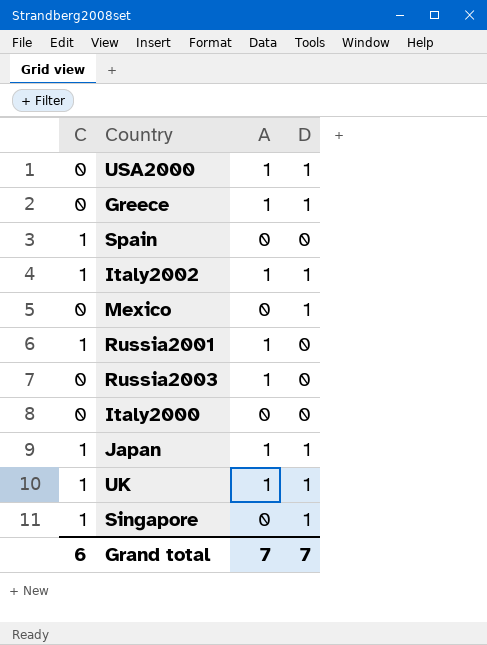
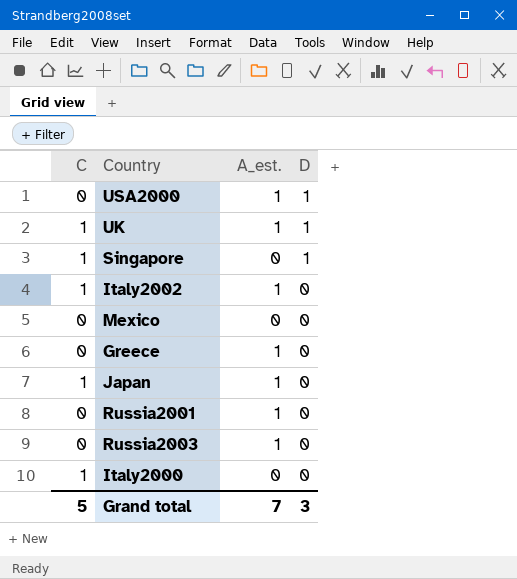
row order: none -> D descending
column name: A -> A_est.
row Spain: 1 | 0 | 0 -> none
Italy2002 | D: 1 -> 0
Mexico | D: 1 -> 0
Greece | D: 1 -> 0
Japan | D: 1 -> 0
Russia2001 | C: 1 -> 0
Italy2000 | C: 0 -> 1
Grand total | C: 6 -> 5
Grand total | D: 7 -> 3

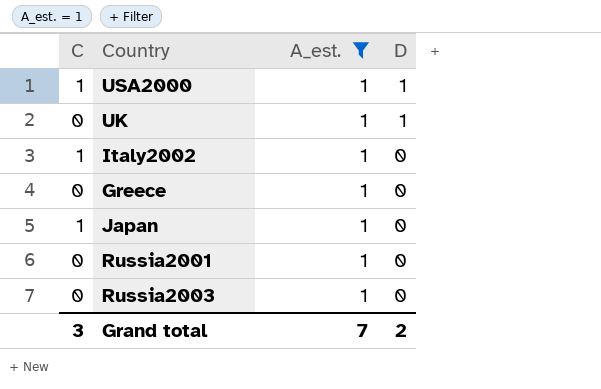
filter: none -> A_est. = 1
USA2000 | C: 0 -> 1
UK | C: 1 -> 0
Grand total | C: 5 -> 3
Grand total | D: 3 -> 2

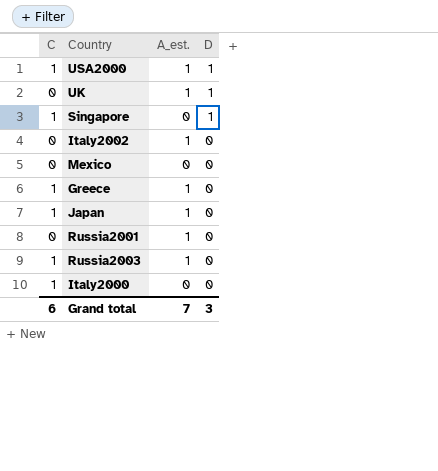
filter: A_est. = 1 -> none
Italy2002 | C: 1 -> 0
Greece | C: 0 -> 1
Russia2003 | C: 0 -> 1
Grand total | C: 3 -> 6
Grand total | D: 2 -> 3

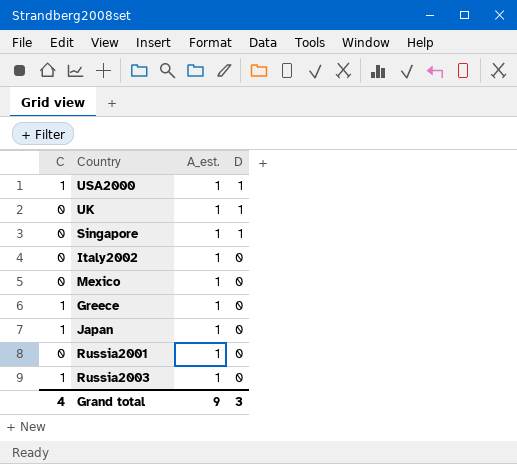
row Italy2000: 1 | 0 | 0 -> none
Singapore | C: 1 -> 0
Singapore | A_est.: 0 -> 1
Mexico | A_est.: 0 -> 1
Grand total | C: 6 -> 4
Grand total | A_est.: 7 -> 9

